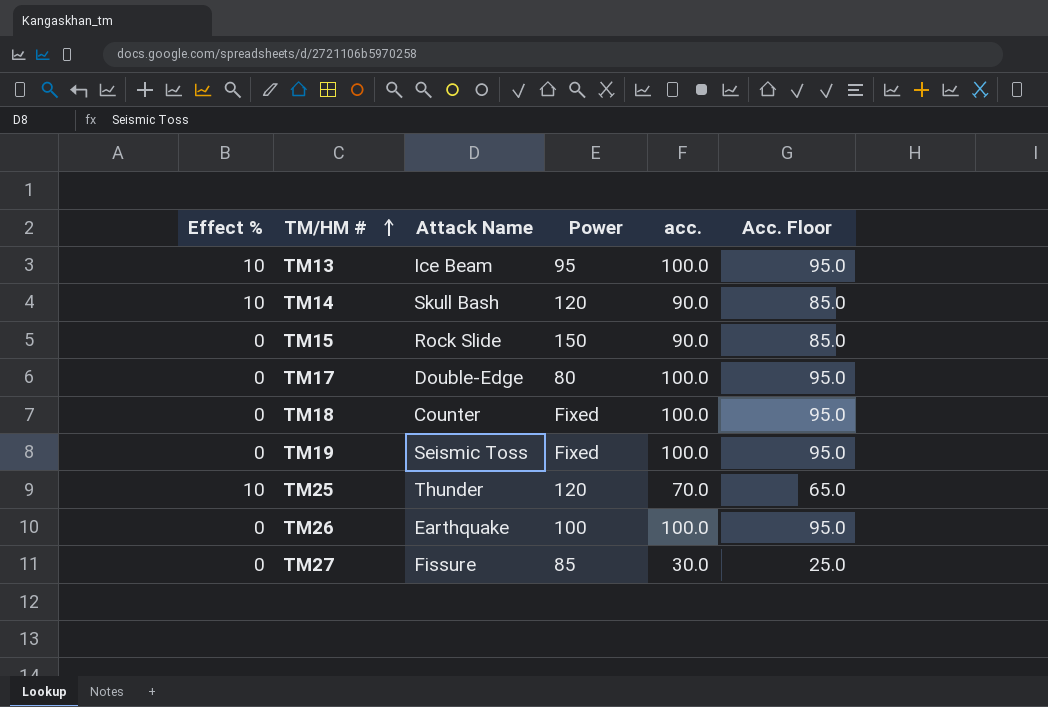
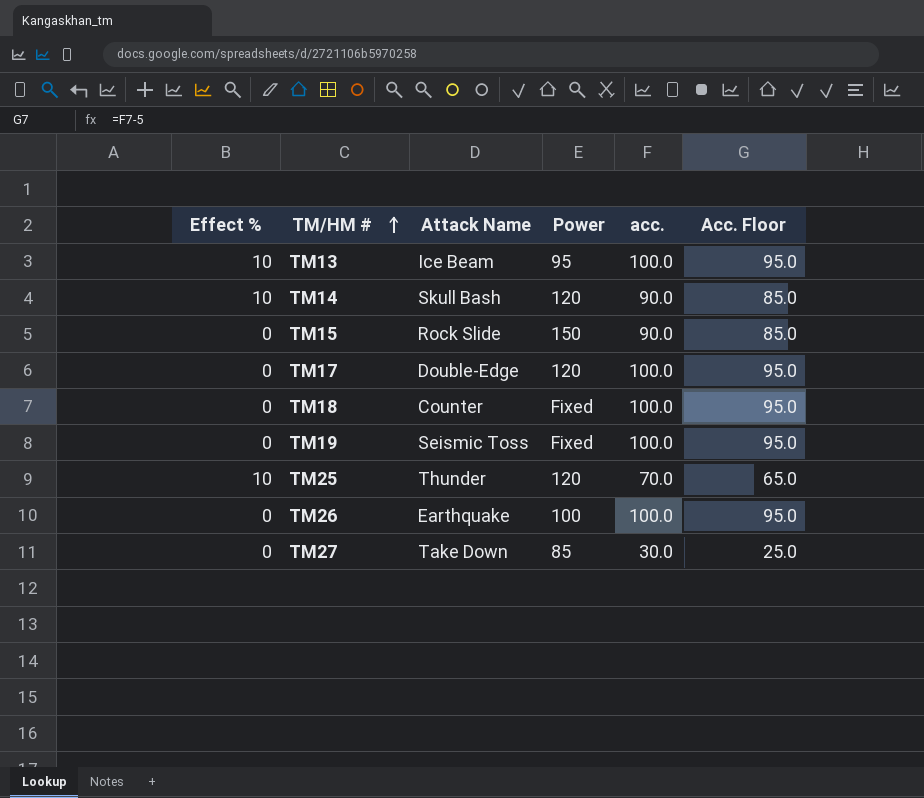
TM17 | Power: 80 -> 120
TM27 | Attack Name: Fissure -> Take Down

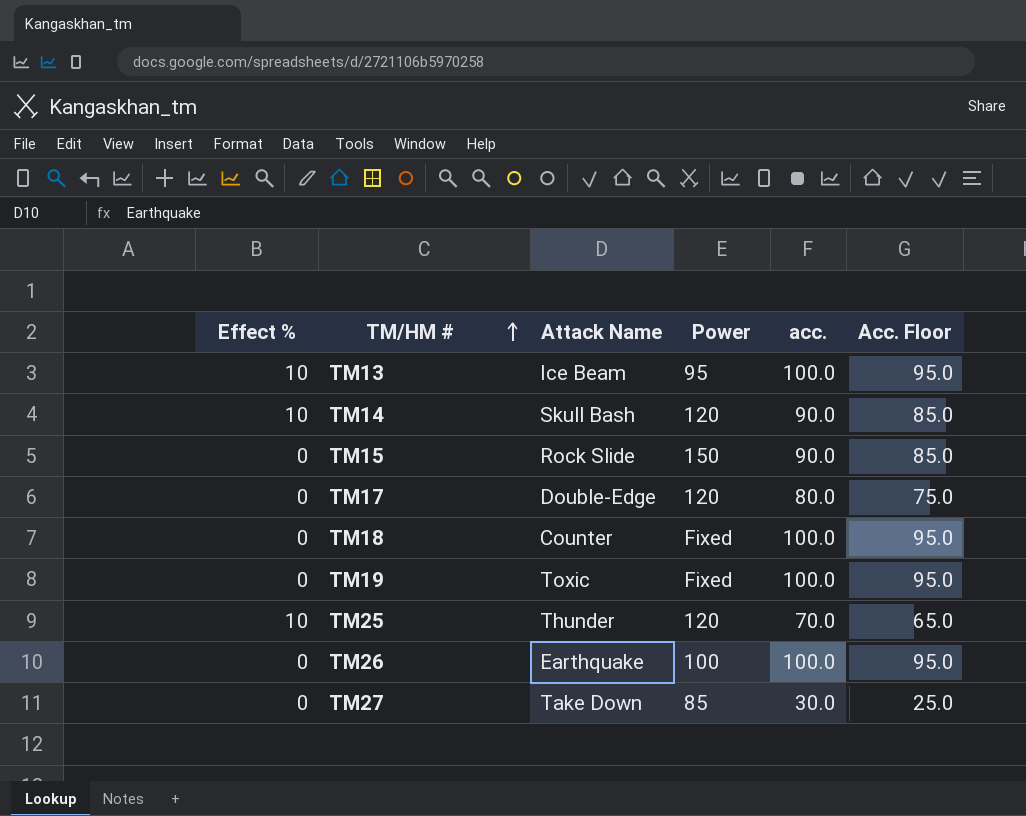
TM17 | acc.: 100.0 -> 80.0
TM17 | Acc. Floor: 95.0 -> 75.0
TM19 | Attack Name: Seismic Toss -> Toxic

